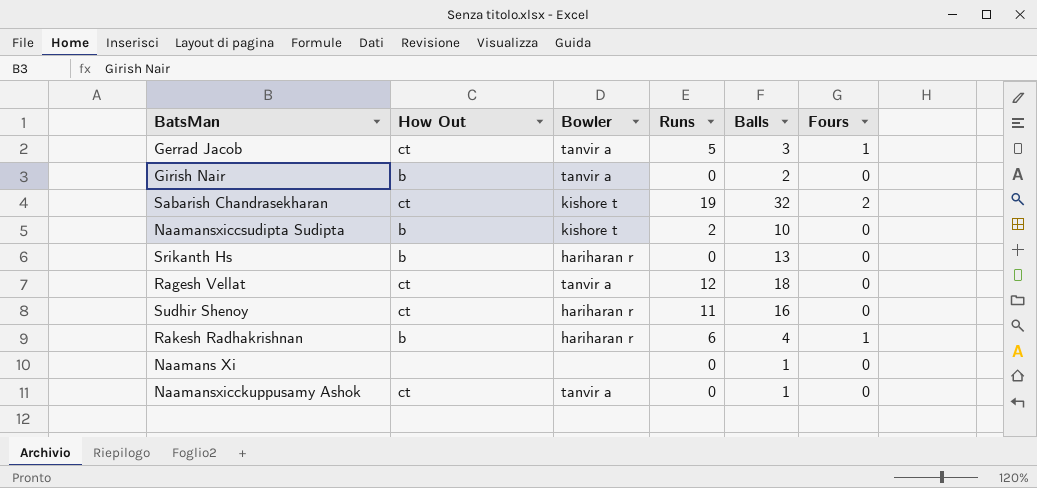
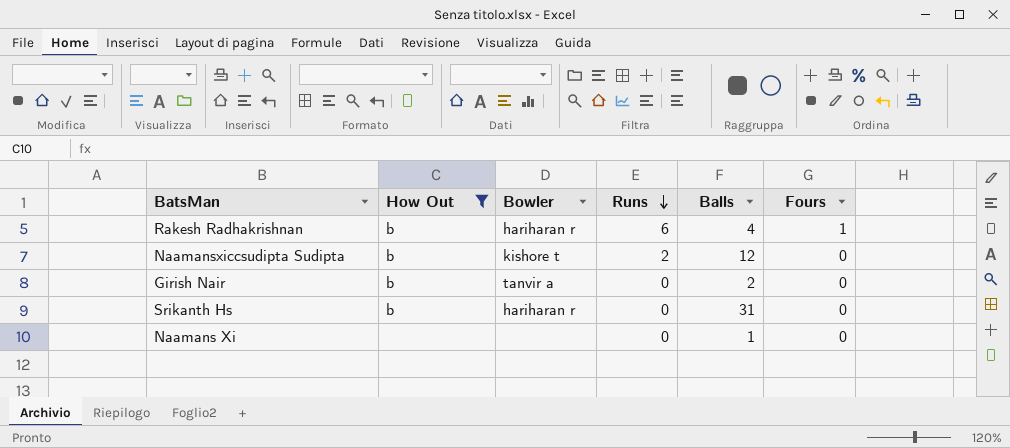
filter: none -> How Out != ct
row order: none -> Runs descending
Naamansxiccsudipta Sudipta | Balls: 10 -> 12
Srikanth Hs | Balls: 13 -> 31

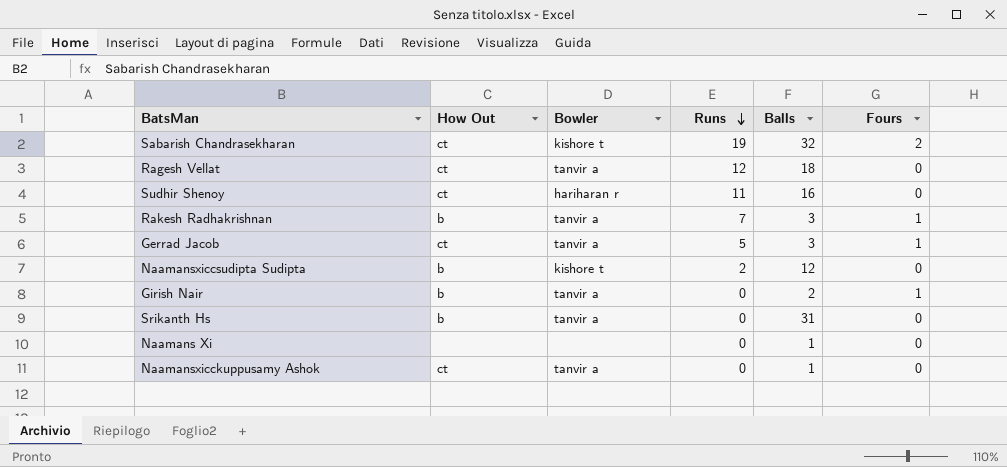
filter: How Out != ct -> none
Rakesh Radhakrishnan | Bowler: hariharan r -> tanvir a
Rakesh Radhakrishnan | Runs: 6 -> 7
Rakesh Radhakrishnan | Balls: 4 -> 3
Girish Nair | Fours: 0 -> 1
Srikanth Hs | Bowler: hariharan r -> tanvir a

